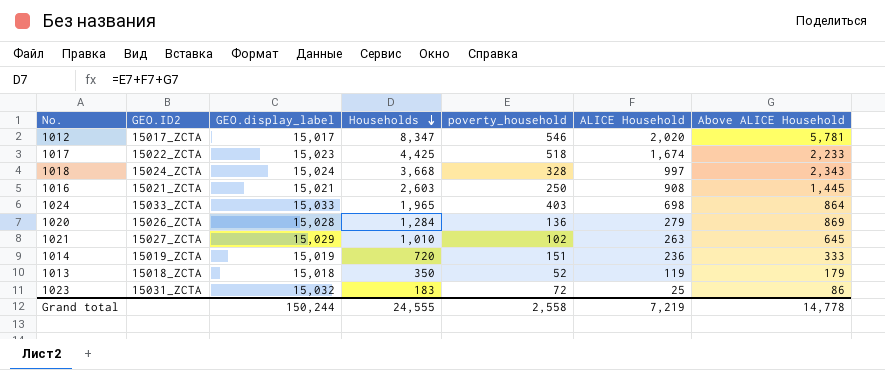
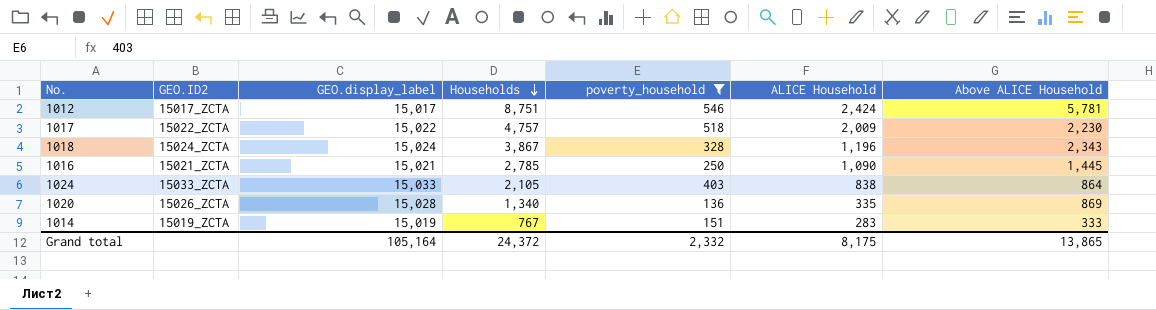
filter: none -> poverty_household >= 136
1012 | Households: 8,347 -> 8,751
1012 | ALICE Household: 2,020 -> 2,424
1017 | GEO.display_label: 15,023 -> 15,022
1017 | Households: 4,425 -> 4,757
1017 | ALICE Household: 1,674 -> 2,009
1017 | Above ALICE Household: 2,233 -> 2,230
1018 | Households: 3,668 -> 3,867
1018 | ALICE Household: 997 -> 1,196
1016 | Households: 2,603 -> 2,785
1016 | ALICE Household: 908 -> 1,090
1024 | Households: 1,965 -> 2,105
1024 | ALICE Household: 698 -> 838
1020 | Households: 1,284 -> 1,340
1020 | ALICE Household: 279 -> 335
1014 | Households: 720 -> 767
1014 | ALICE Household: 236 -> 283
Grand total | GEO.display_label: 150,244 -> 105,164
Grand total | Households: 24,555 -> 24,372
Grand total | poverty_household: 2,558 -> 2,332
Grand total | ALICE Household: 7,219 -> 8,175
Grand total | Above ALICE Household: 14,778 -> 13,865

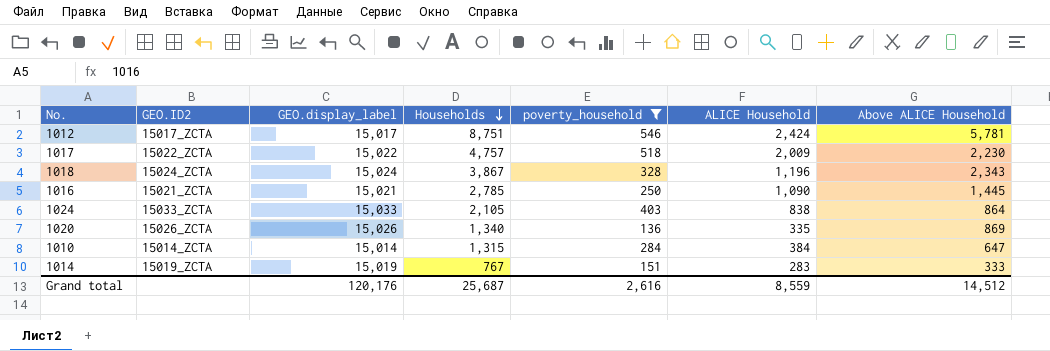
1020 | GEO.display_label: 15,028 -> 15,026
row 1010: none -> 15014_ZCTA | 15,014 | 1,315 | 284 | 384 | 647
Grand total | GEO.display_label: 105,164 -> 120,176
Grand total | Households: 24,372 -> 25,687
Grand total | poverty_household: 2,332 -> 2,616
Grand total | ALICE Household: 8,175 -> 8,559
Grand total | Above ALICE Household: 13,865 -> 14,512

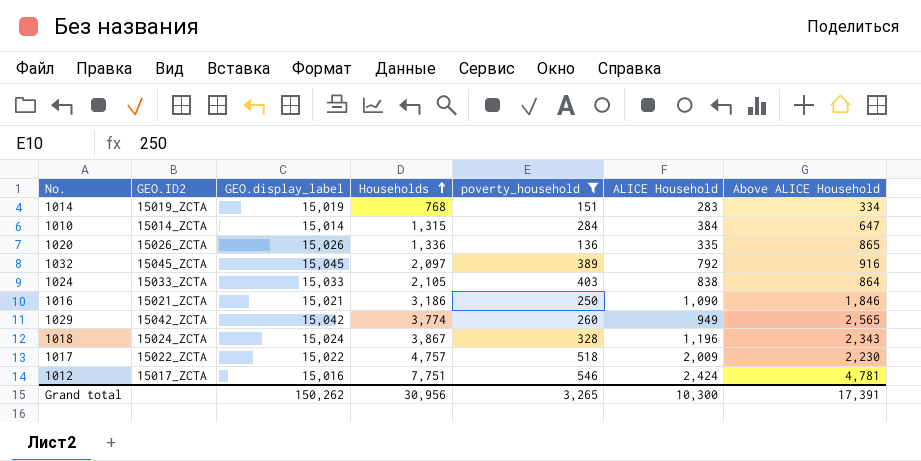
row order: Households descending -> Households ascending
1014 | Households: 767 -> 768
1014 | Above ALICE Household: 333 -> 334
1020 | Households: 1,340 -> 1,336
1020 | Above ALICE Household: 869 -> 865
row 1032: none -> 15045_ZCTA | 15,045 | 2,097 | 389 | 792 | 916
1016 | Households: 2,785 -> 3,186
1016 | Above ALICE Household: 1,445 -> 1,846
row 1029: none -> 15042_ZCTA | 15,042 | 3,774 | 260 | 949 | 2,565
1012 | GEO.display_label: 15,017 -> 15,016
1012 | Households: 8,751 -> 7,751
1012 | Above ALICE Household: 5,781 -> 4,781
Grand total | GEO.display_label: 120,176 -> 150,262
Grand total | Households: 25,687 -> 30,956
Grand total | poverty_household: 2,616 -> 3,265
Grand total | ALICE Household: 8,559 -> 10,300
Grand total | Above ALICE Household: 14,512 -> 17,391

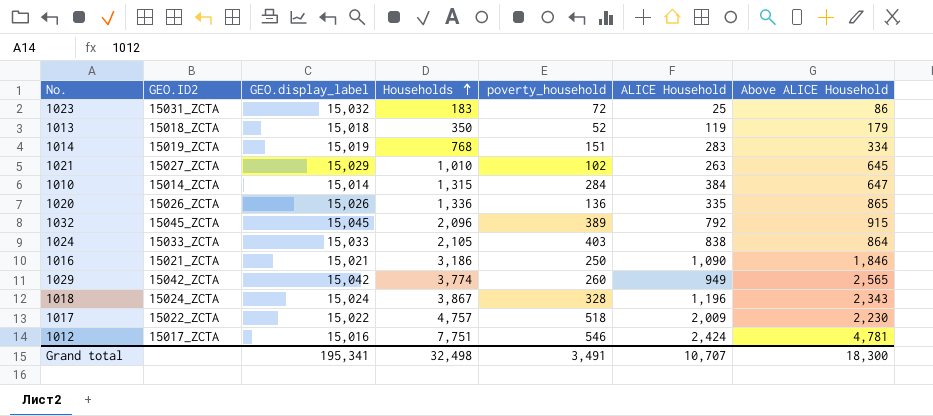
filter: poverty_household >= 136 -> none
1032 | Households: 2,097 -> 2,096
1032 | Above ALICE Household: 916 -> 915
Grand total | GEO.display_label: 150,262 -> 195,341
Grand total | Households: 30,956 -> 32,498
Grand total | poverty_household: 3,265 -> 3,491
Grand total | ALICE Household: 10,300 -> 10,707
Grand total | Above ALICE Household: 17,391 -> 18,300

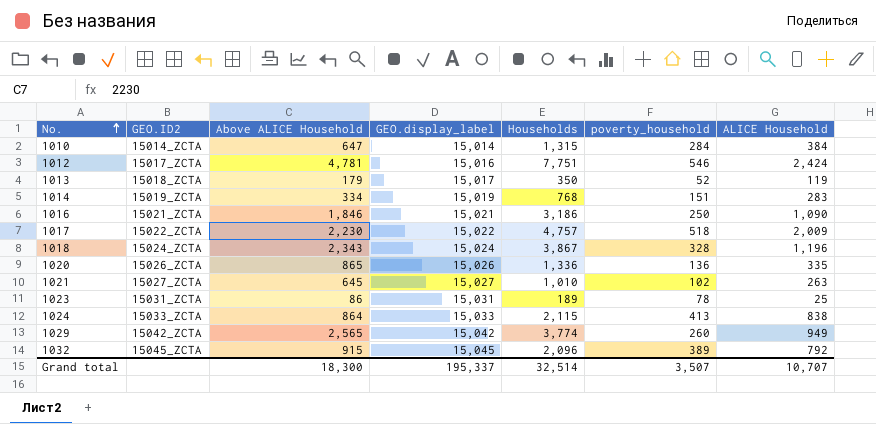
row order: Households ascending -> No. ascending
column Above ALICE Household | position: 7 -> 3
1013 | GEO.display_label: 15,018 -> 15,017
1021 | GEO.display_label: 15,029 -> 15,027
1023 | GEO.display_label: 15,032 -> 15,031
1023 | Households: 183 -> 189
1023 | poverty_household: 72 -> 78
1024 | Households: 2,105 -> 2,115
1024 | poverty_household: 403 -> 413
Grand total | GEO.display_label: 195,341 -> 195,337
Grand total | Households: 32,498 -> 32,514
Grand total | poverty_household: 3,491 -> 3,507

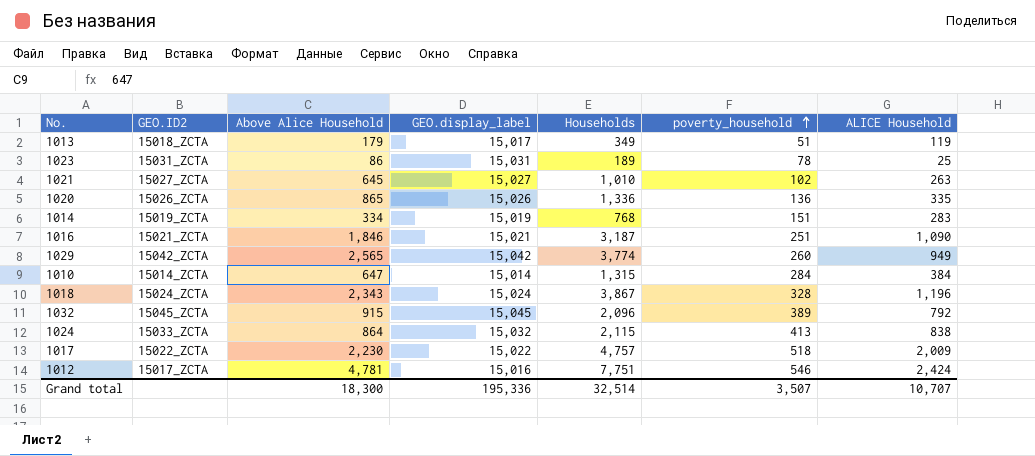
row order: No. ascending -> poverty_household ascending
column name: Above ALICE Household -> Above Alice Household
1013 | Households: 350 -> 349
1013 | poverty_household: 52 -> 51
1016 | Households: 3,186 -> 3,187
1016 | poverty_household: 250 -> 251
1024 | GEO.display_label: 15,033 -> 15,032
Grand total | GEO.display_label: 195,337 -> 195,336

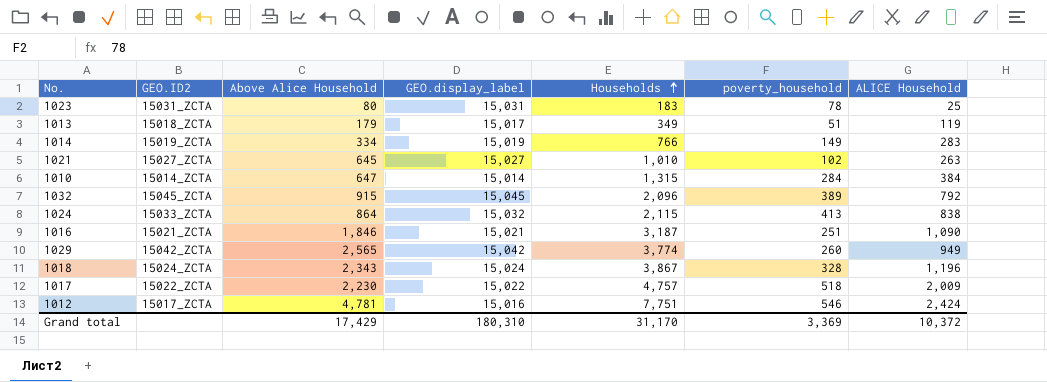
row order: poverty_household ascending -> Households ascending
row 1020: 15026_ZCTA | 865 | 15,026 | 1,336 | 136 | 335 -> none
1023 | Above Alice Household: 86 -> 80
1023 | Households: 189 -> 183
1014 | Households: 768 -> 766
1014 | poverty_household: 151 -> 149
Grand total | Above Alice Household: 18,300 -> 17,429
Grand total | GEO.display_label: 195,336 -> 180,310
Grand total | Households: 32,514 -> 31,170
Grand total | poverty_household: 3,507 -> 3,369
Grand total | ALICE Household: 10,707 -> 10,372

